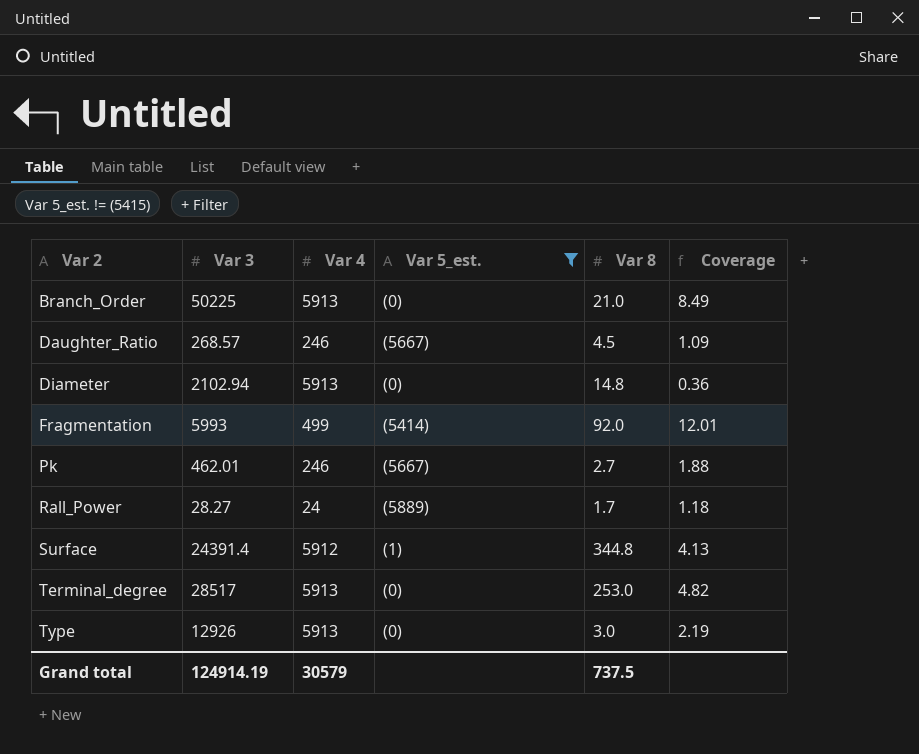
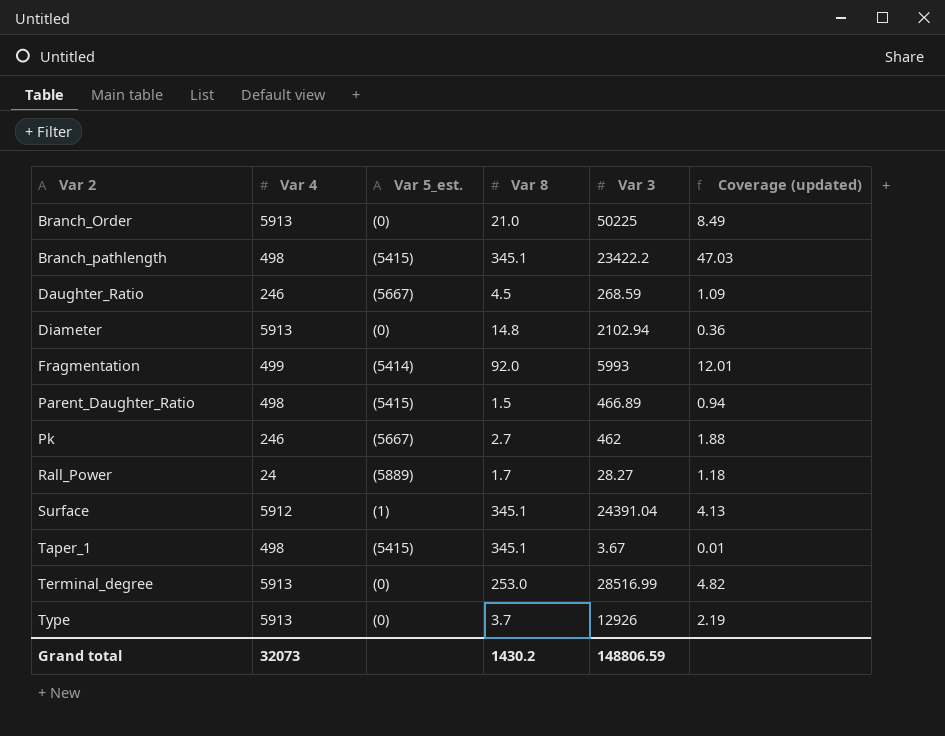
filter: Var 5_est. != (5415) -> none
column Var 3 | position: 2 -> 5
column name: Coverage -> Coverage (updated)
Daughter_Ratio | Var 3: 268.57 -> 268.59
Pk | Var 3: 462.01 -> 462
Surface | Var 8: 344.8 -> 345.1
Surface | Var 3: 24391.4 -> 24391.04
Terminal_degree | Var 3: 28517 -> 28516.99
Type | Var 8: 3.0 -> 3.7
Grand total | Var 4: 30579 -> 32073
Grand total | Var 8: 737.5 -> 1430.2
Grand total | Var 3: 124914.19 -> 148806.59

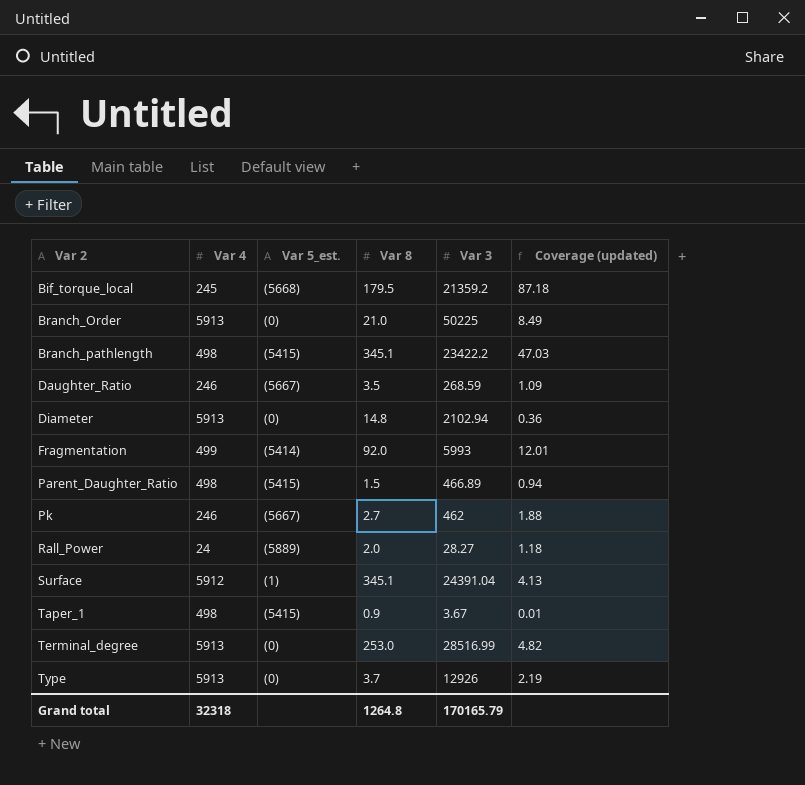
row Bif_torque_local: none -> 245 | (5668) | 179.5 | 21359.2 | 87.18
Daughter_Ratio | Var 8: 4.5 -> 3.5
Rall_Power | Var 8: 1.7 -> 2.0
Taper_1 | Var 8: 345.1 -> 0.9
Grand total | Var 4: 32073 -> 32318
Grand total | Var 8: 1430.2 -> 1264.8
Grand total | Var 3: 148806.59 -> 170165.79

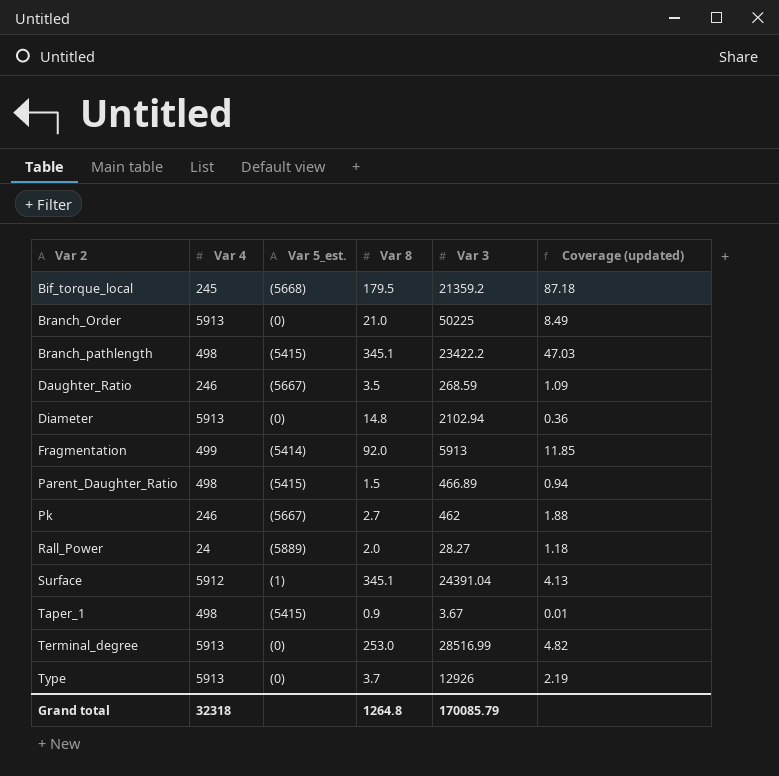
Fragmentation | Var 3: 5993 -> 5913
Fragmentation | Coverage (updated): 12.01 -> 11.85
Grand total | Var 3: 170165.79 -> 170085.79

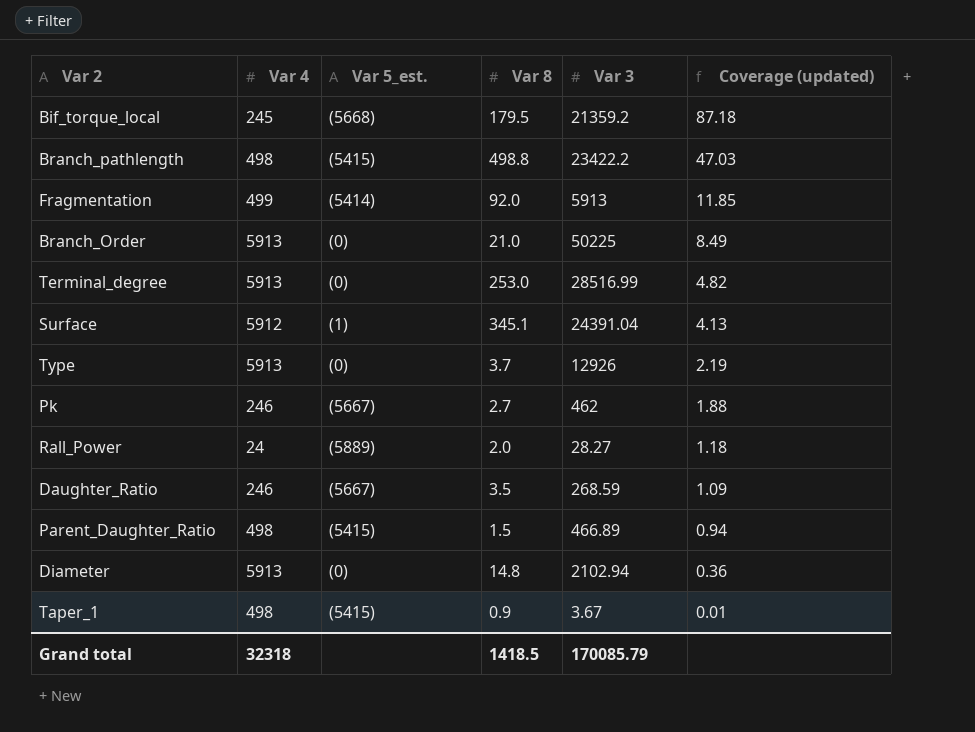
row order: Var 2 ascending -> Coverage (updated) descending
Branch_pathlength | Var 8: 345.1 -> 498.8
Grand total | Var 8: 1264.8 -> 1418.5

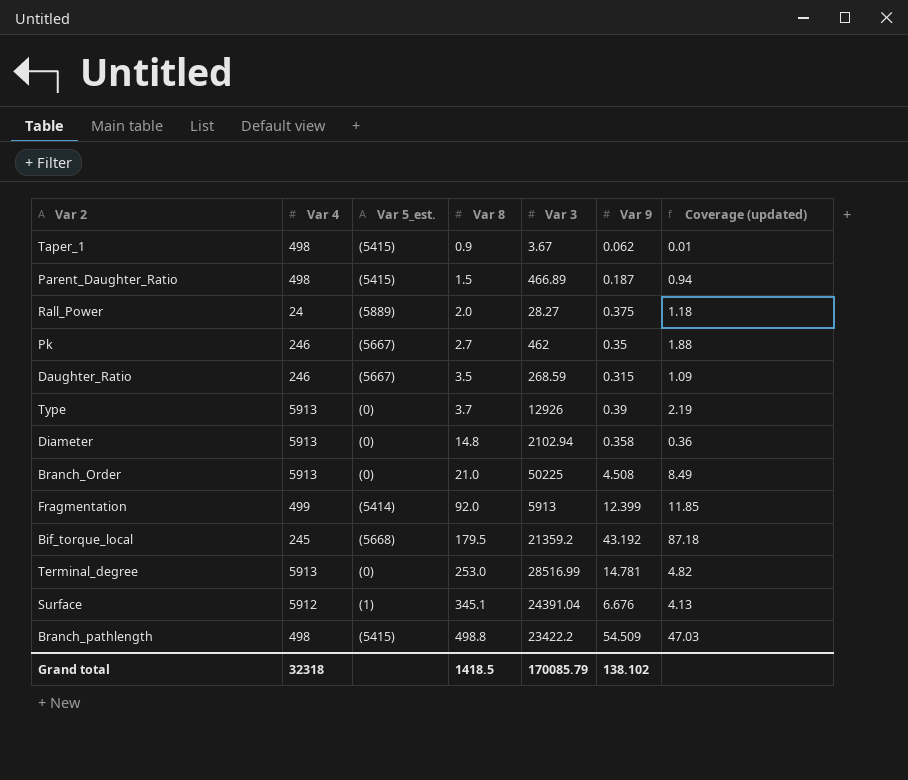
row order: Coverage (updated) descending -> Var 8 ascending
column Var 9 | position: none -> 6

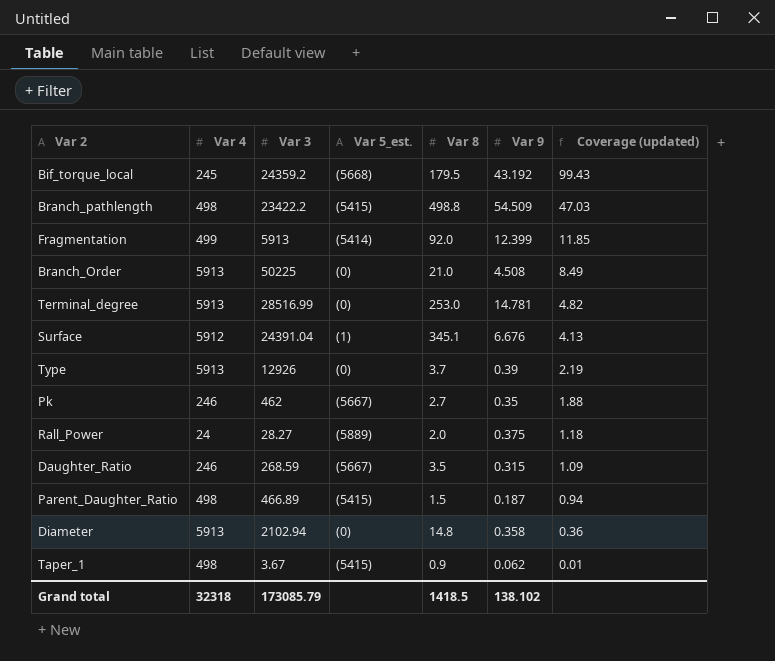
row order: Var 8 ascending -> Coverage (updated) descending
column Var 3 | position: 5 -> 3
Bif_torque_local | Var 3: 21359.2 -> 24359.2
Bif_torque_local | Coverage (updated): 87.18 -> 99.43
Grand total | Var 3: 170085.79 -> 173085.79

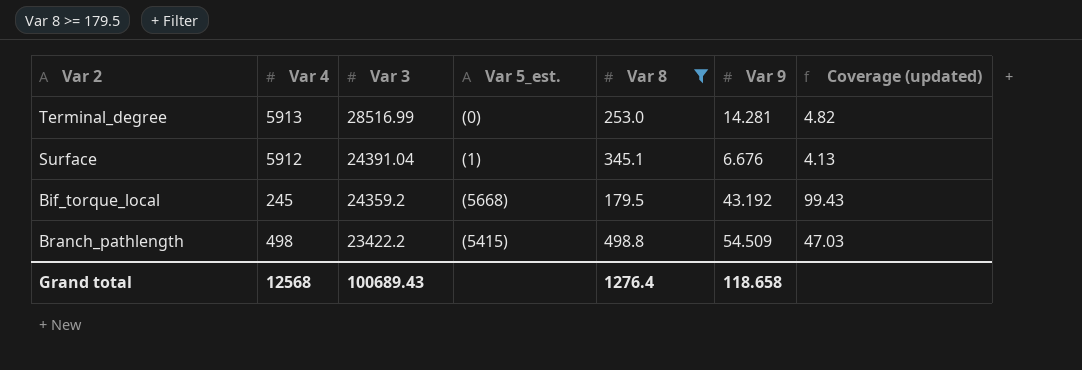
filter: none -> Var 8 >= 179.5
row order: Coverage (updated) descending -> Var 3 descending
Terminal_degree | Var 9: 14.781 -> 14.281
Grand total | Var 4: 32318 -> 12568
Grand total | Var 3: 173085.79 -> 100689.43
Grand total | Var 8: 1418.5 -> 1276.4
Grand total | Var 9: 138.102 -> 118.658

